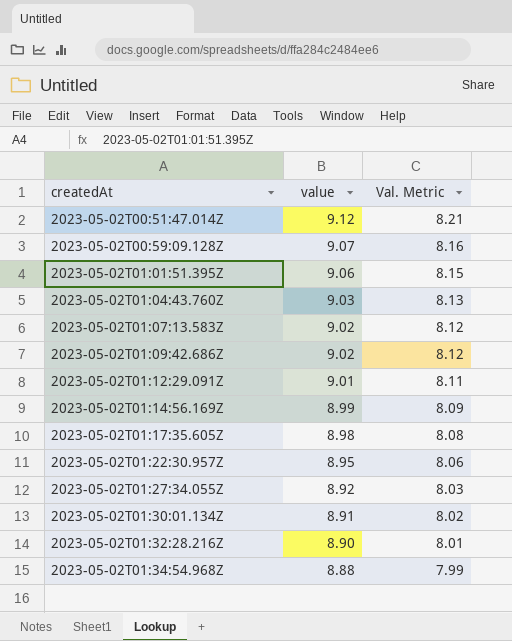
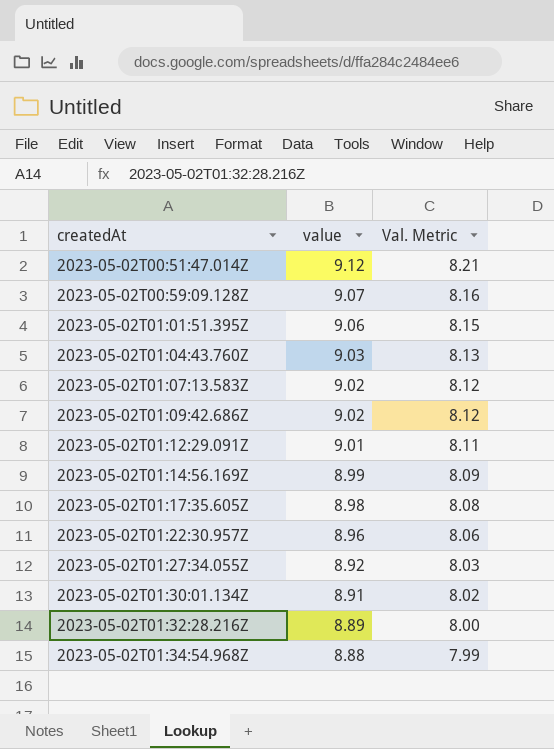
2023-05-02T01:22:30.957Z | value: 8.95 -> 8.96
2023-05-02T01:32:28.216Z | value: 8.90 -> 8.89
2023-05-02T01:32:28.216Z | Val. Metric: 8.01 -> 8.00

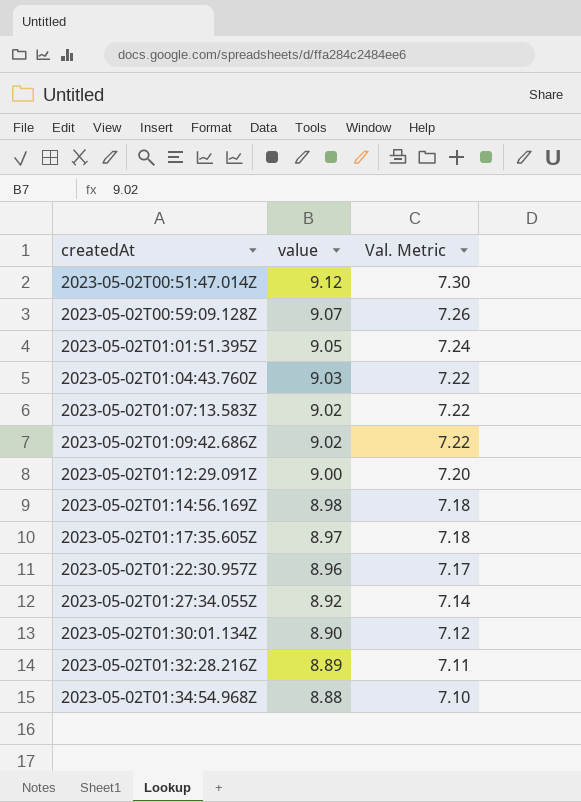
column Val. Metric | formula: [value] * 0.9 -> [value] * 0.8
2023-05-02T01:01:51.395Z | value: 9.06 -> 9.05
2023-05-02T01:12:29.091Z | value: 9.01 -> 9.00
2023-05-02T01:14:56.169Z | value: 8.99 -> 8.98
2023-05-02T01:17:35.605Z | value: 8.98 -> 8.97
2023-05-02T01:30:01.134Z | value: 8.91 -> 8.90

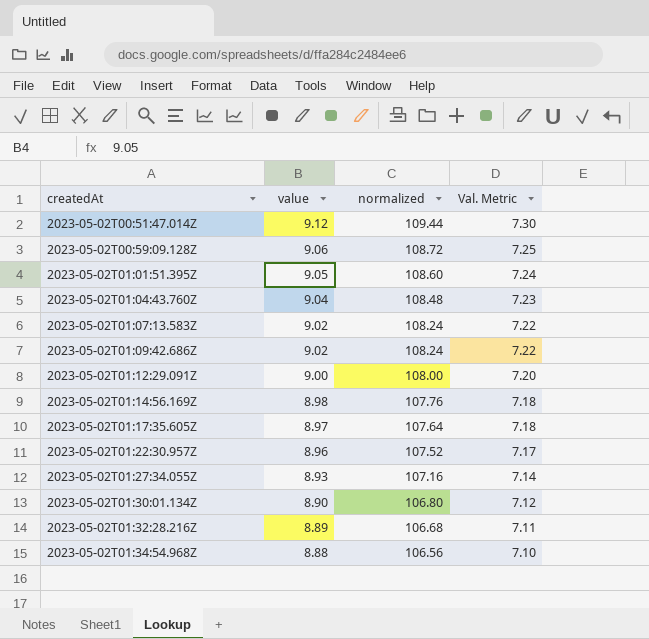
column normalized | formula: none -> [value] * 12
2023-05-02T00:59:09.128Z | value: 9.07 -> 9.06
2023-05-02T00:59:09.128Z | Val. Metric: 7.26 -> 7.25
2023-05-02T01:04:43.760Z | value: 9.03 -> 9.04
2023-05-02T01:04:43.760Z | Val. Metric: 7.22 -> 7.23
2023-05-02T01:27:34.055Z | value: 8.92 -> 8.93

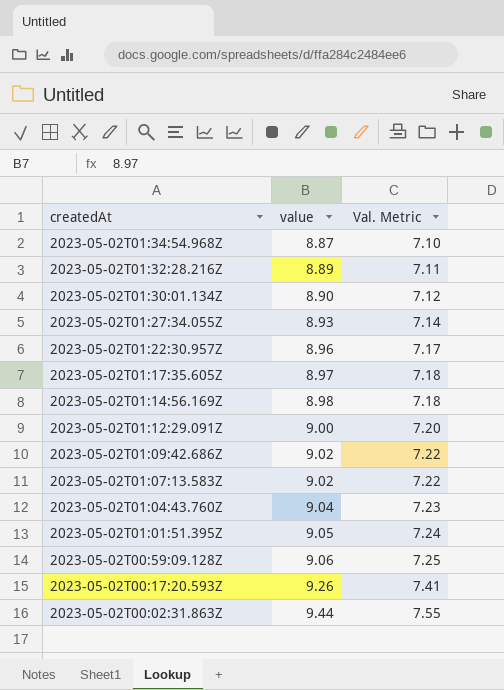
row order: createdAt ascending -> createdAt descending
column normalized | formula: [value] * 12 -> none
row 2023-05-02T00:51:47.014Z: 9.12 | 109.44 | 7.30 -> none
2023-05-02T01:34:54.968Z | value: 8.88 -> 8.87
row 2023-05-02T00:17:20.593Z: none -> 9.26 | 7.41
row 2023-05-02T00:02:31.863Z: none -> 9.44 | 7.55

